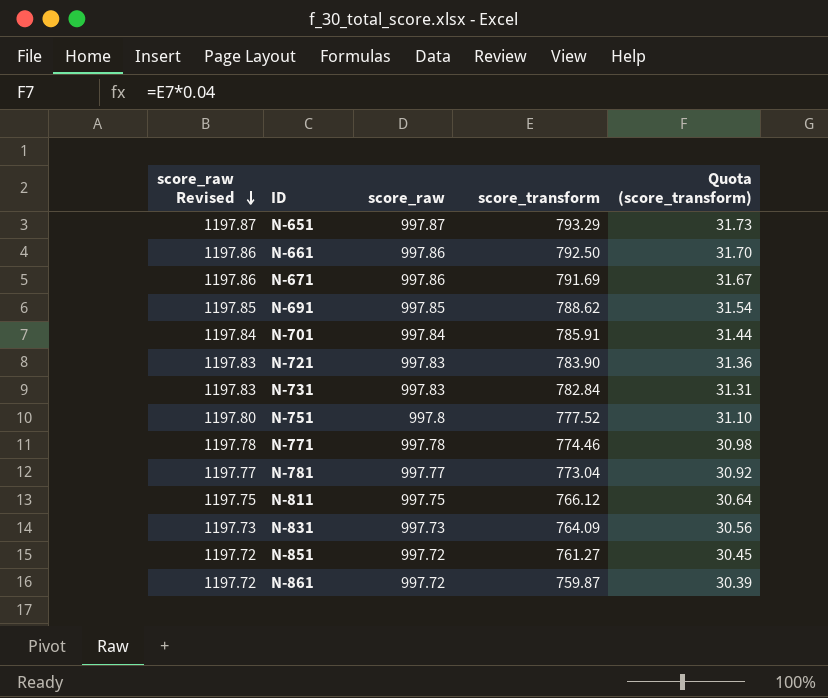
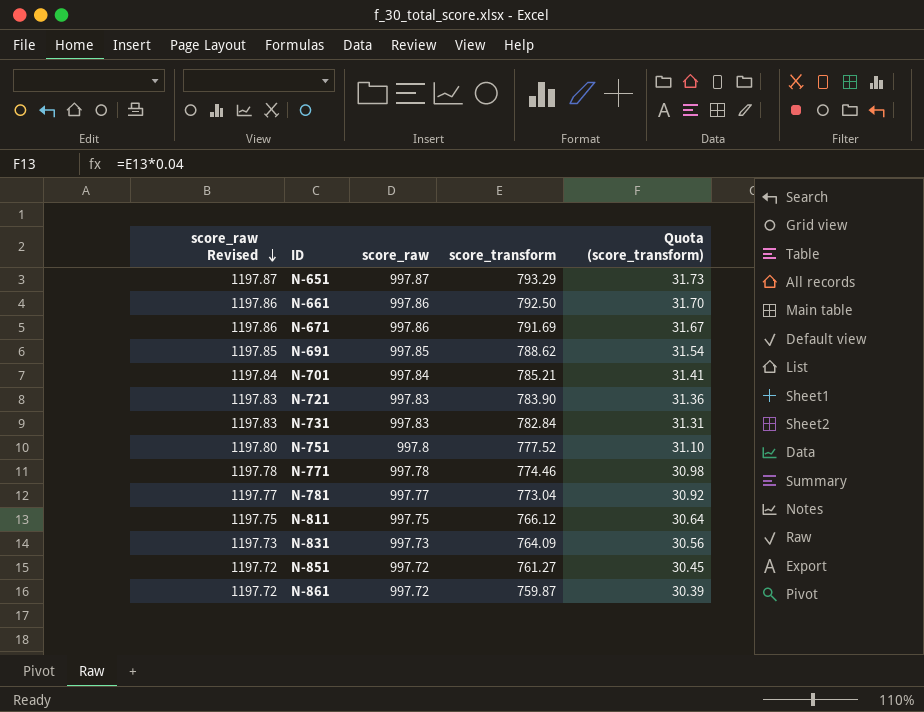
N-701 | score_transform: 785.91 -> 785.21
N-701 | Quota (score_transform): 31.44 -> 31.41

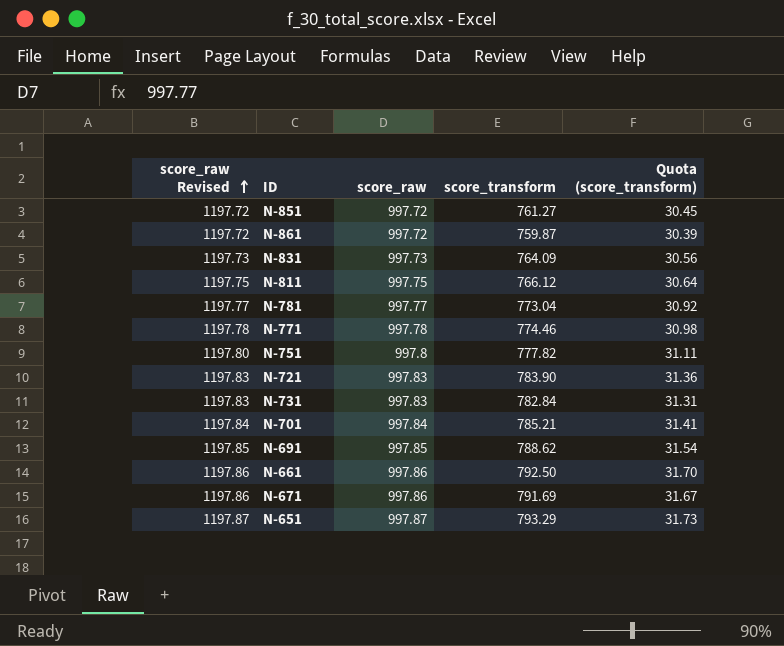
row order: score_raw Revised descending -> score_raw Revised ascending
N-751 | score_transform: 777.52 -> 777.82
N-751 | Quota (score_transform): 31.10 -> 31.11

